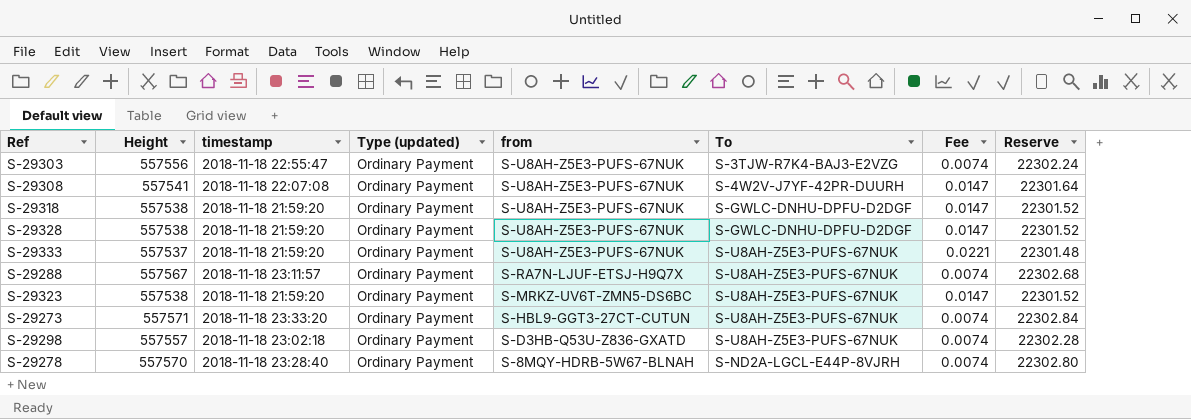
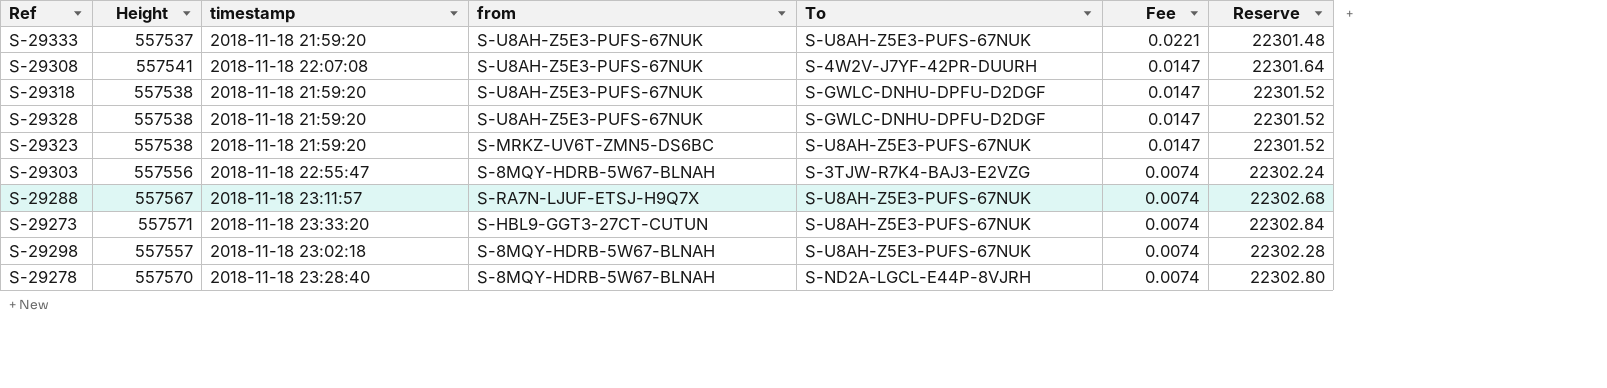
row order: from descending -> Fee descending
column Type (updated) | position: 4 -> none
S-29303 | from: S-U8AH-Z5E3-PUFS-67NUK -> S-8MQY-HDRB-5W67-BLNAH
S-29298 | from: S-D3HB-Q53U-Z836-GXATD -> S-8MQY-HDRB-5W67-BLNAH

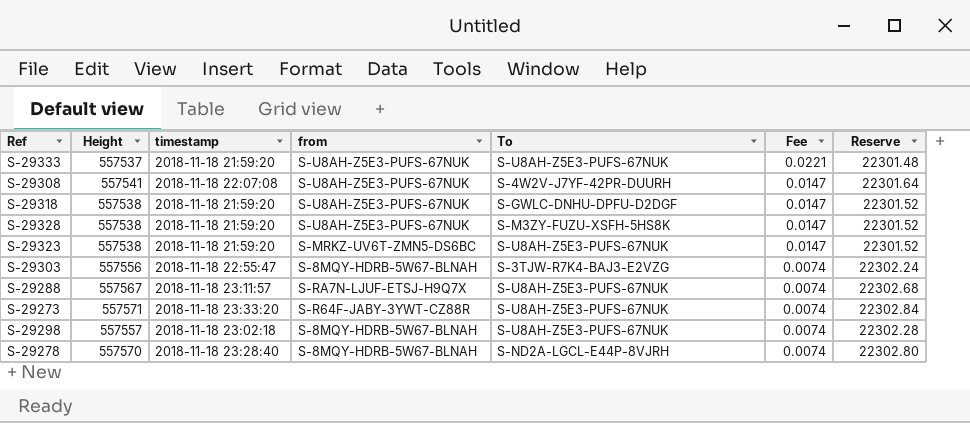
S-29328 | To: S-GWLC-DNHU-DPFU-D2DGF -> S-M3ZY-FUZU-XSFH-5HS8K
S-29273 | from: S-HBL9-GGT3-27CT-CUTUN -> S-R64F-JABY-3YWT-CZ88R

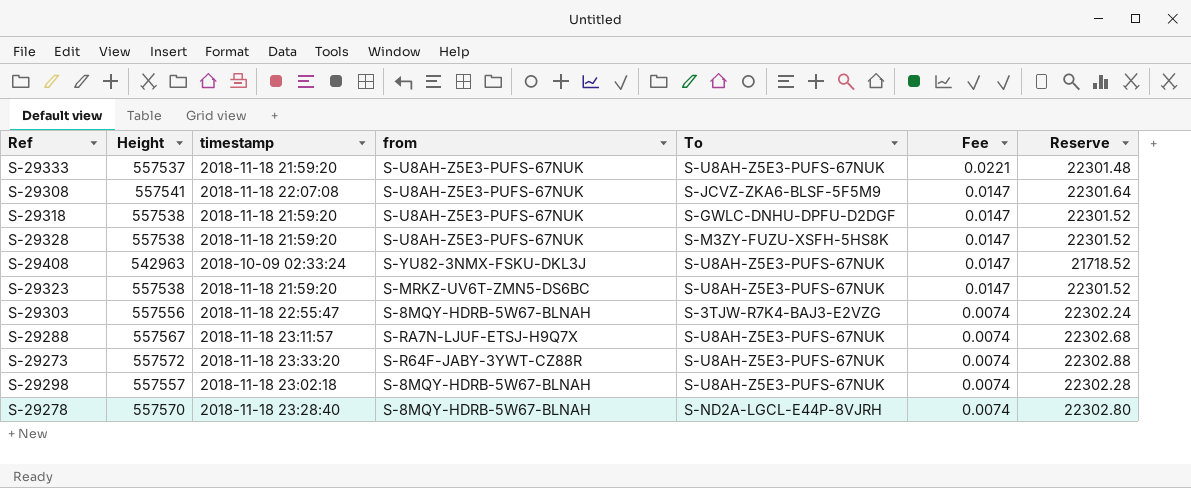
S-29308 | To: S-4W2V-J7YF-42PR-DUURH -> S-JCVZ-ZKA6-BLSF-5F5M9
row S-29408: none -> 542963 | 2018-10-09 02:33:24 | S-YU82-3NMX-FSKU-DKL3J | S-U8AH-Z5E3-PUFS-67NUK | 0.0147 | 21718.52
S-29273 | Height: 557571 -> 557572
S-29273 | Reserve: 22302.84 -> 22302.88

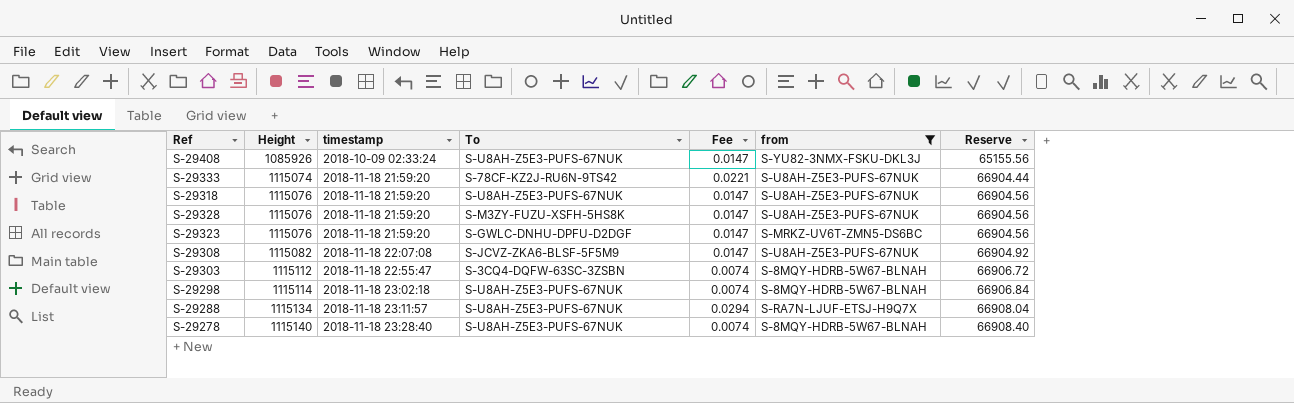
filter: none -> from != S-R64F-JABY-3YWT-CZ88R
row order: Fee descending -> Height ascending
column from | position: 4 -> 6
column Reserve | formula: [Height] * 0.04 -> [Height] * 0.06
S-29408 | Height: 542963 -> 1085926
S-29333 | Height: 557537 -> 1115074
S-29333 | To: S-U8AH-Z5E3-PUFS-67NUK -> S-78CF-KZ2J-RU6N-9TS42
S-29318 | Height: 557538 -> 1115076
S-29318 | To: S-GWLC-DNHU-DPFU-D2DGF -> S-U8AH-Z5E3-PUFS-67NUK
S-29328 | Height: 557538 -> 1115076
S-29323 | Height: 557538 -> 1115076
S-29323 | To: S-U8AH-Z5E3-PUFS-67NUK -> S-GWLC-DNHU-DPFU-D2DGF
S-29308 | Height: 557541 -> 1115082
S-29303 | Height: 557556 -> 1115112
S-29303 | To: S-3TJW-R7K4-BAJ3-E2VZG -> S-3CQ4-DQFW-63SC-3ZSBN
S-29298 | Height: 557557 -> 1115114
S-29288 | Height: 557567 -> 1115134
S-29288 | Fee: 0.0074 -> 0.0294
S-29278 | Height: 557570 -> 1115140
S-29278 | To: S-ND2A-LGCL-E44P-8VJRH -> S-U8AH-Z5E3-PUFS-67NUK

